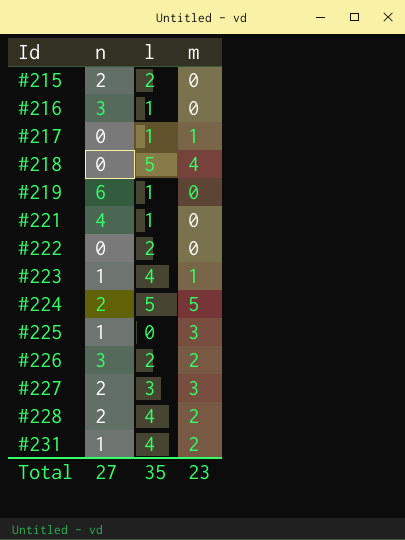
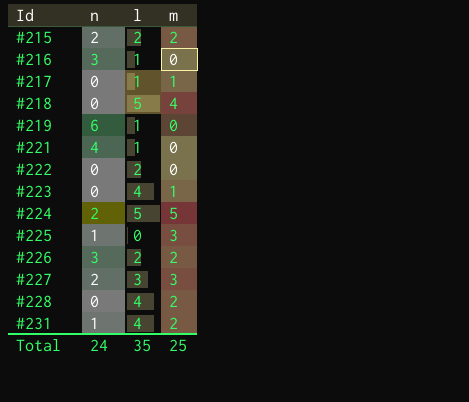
#215 | m: 0 -> 2
#223 | n: 1 -> 0
#228 | n: 2 -> 0
Total | n: 27 -> 24
Total | m: 23 -> 25

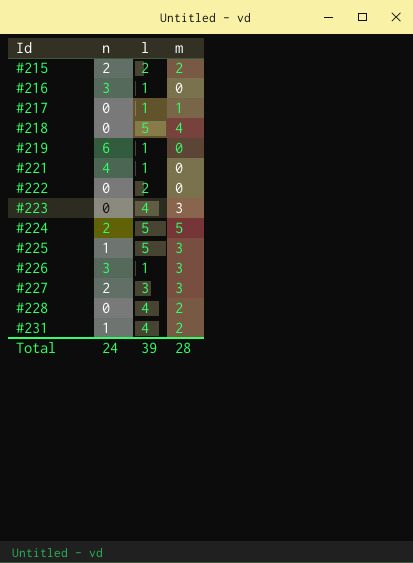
#223 | m: 1 -> 3
#225 | l: 0 -> 5
#226 | l: 2 -> 1
#226 | m: 2 -> 3
Total | l: 35 -> 39
Total | m: 25 -> 28

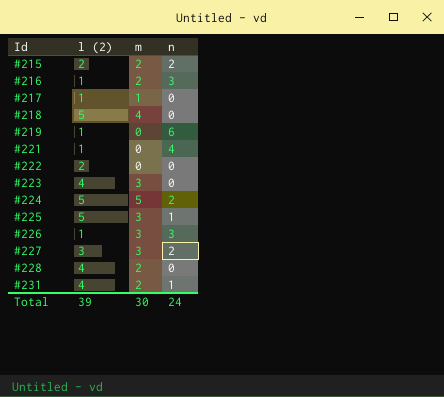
column name: l -> l (2)
column n | position: 2 -> 4
#216 | m: 0 -> 2
Total | m: 28 -> 30

